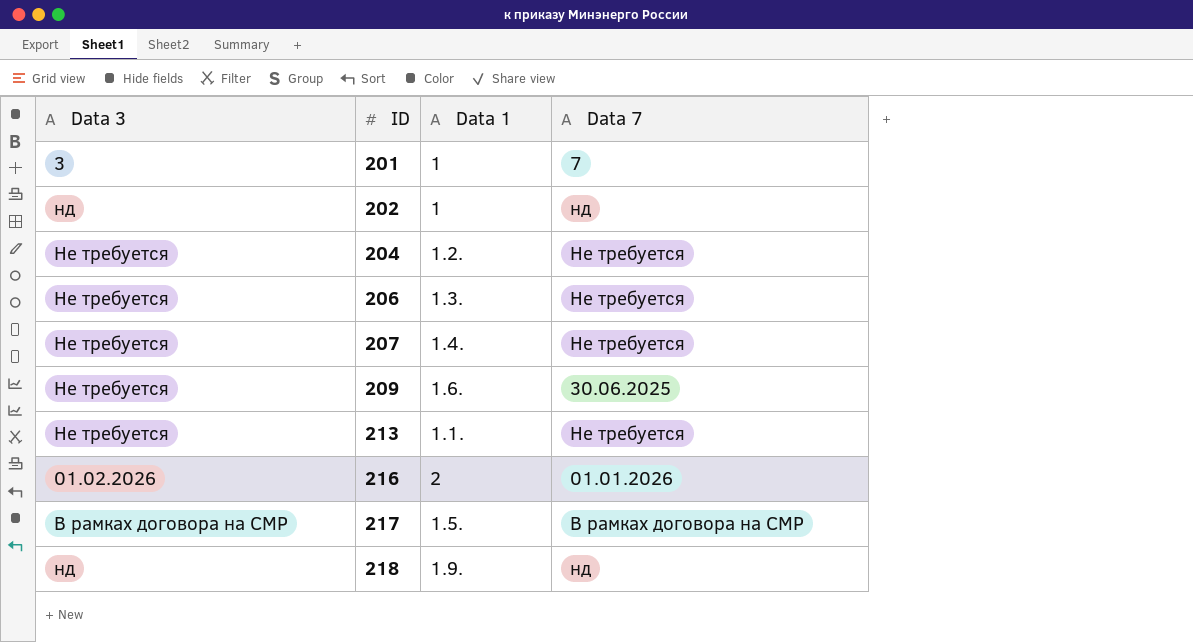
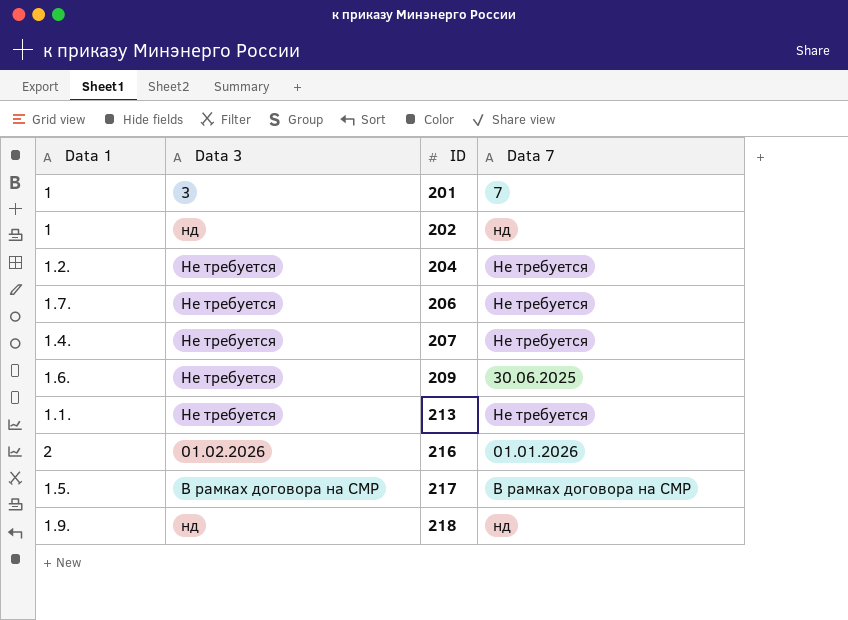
column Data 1 | position: 3 -> 1
206 | Data 1: 1.3. -> 1.7.

